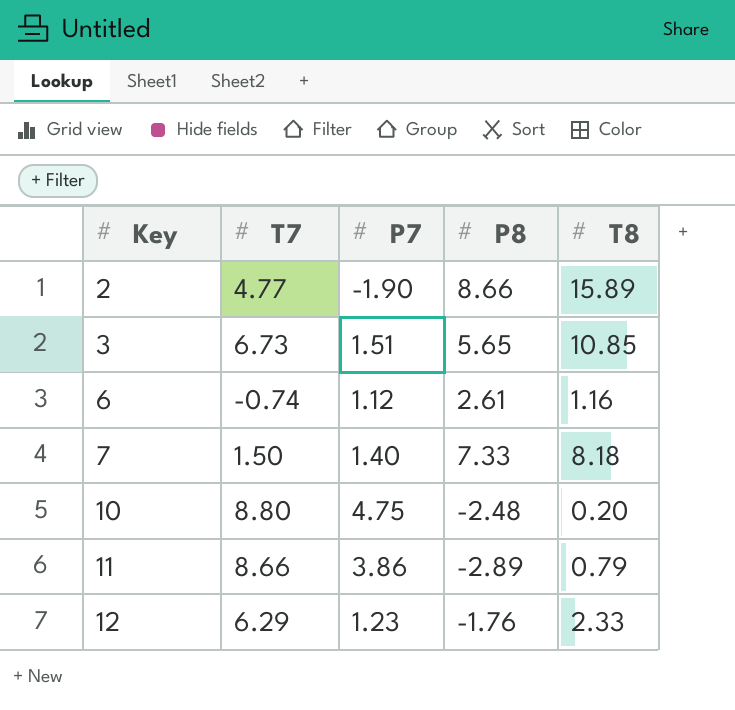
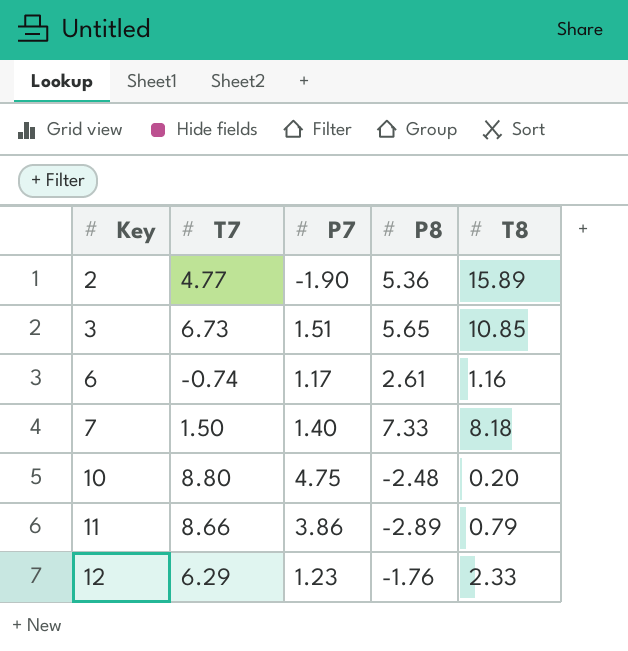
2 | P8: 8.66 -> 5.36
6 | P7: 1.12 -> 1.17

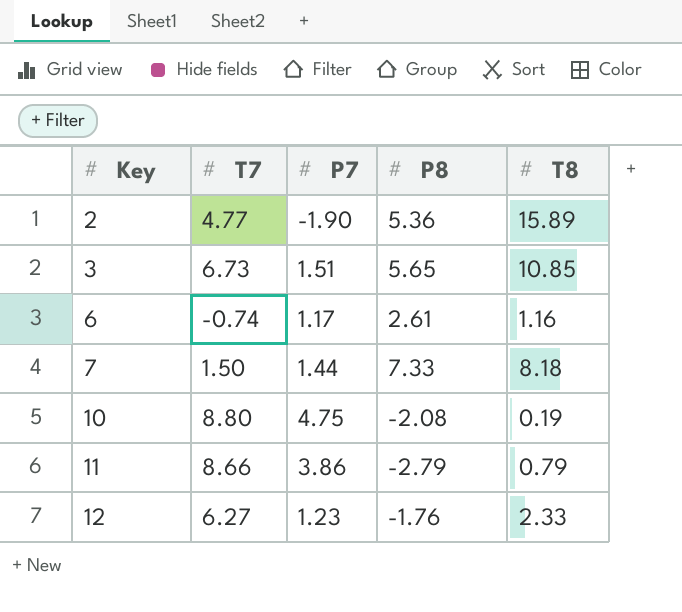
7 | P7: 1.40 -> 1.44
10 | P8: -2.48 -> -2.08
10 | T8: 0.20 -> 0.19
11 | P8: -2.89 -> -2.79
12 | T7: 6.29 -> 6.27

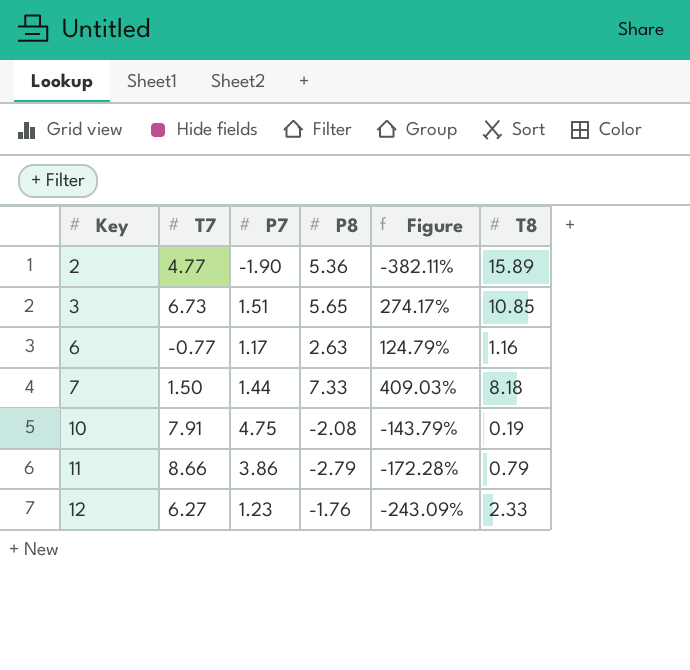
column Figure | formula: none -> ([P8] - [P7]) / [P7]
6 | T7: -0.74 -> -0.77
6 | P8: 2.61 -> 2.63
10 | T7: 8.80 -> 7.91

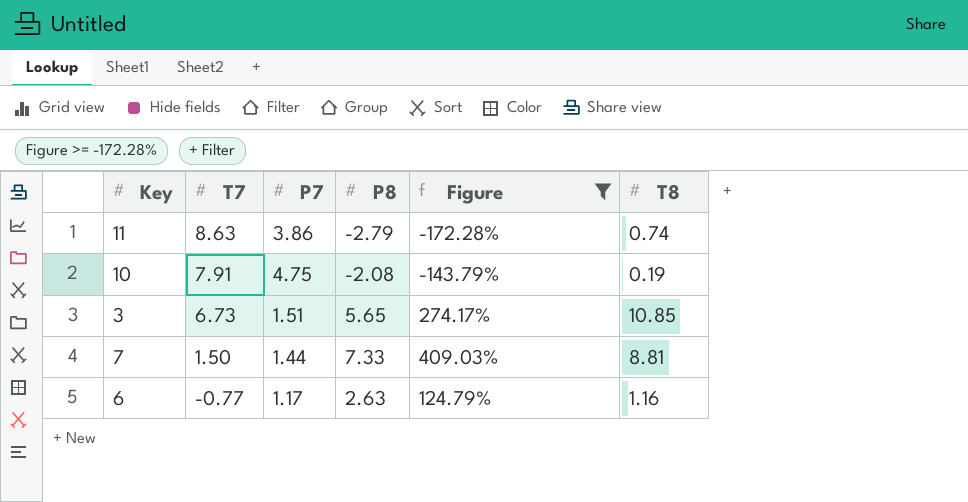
filter: none -> Figure >= -172.28%
row order: Key ascending -> T7 descending
11 | T7: 8.66 -> 8.63
11 | T8: 0.79 -> 0.74
7 | T8: 8.18 -> 8.81

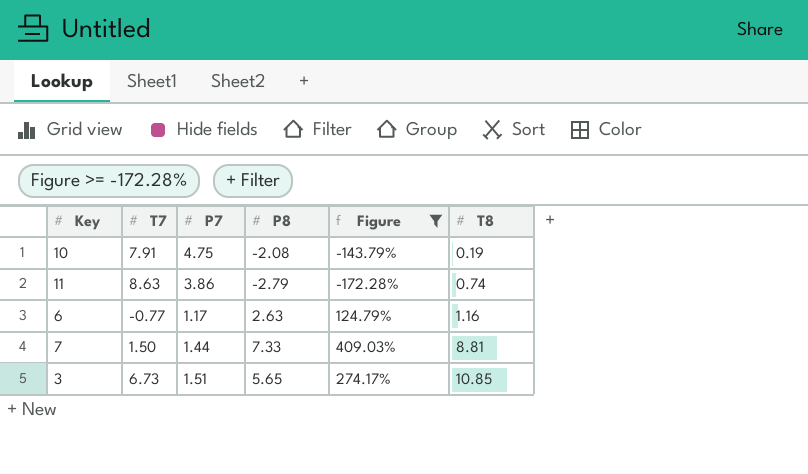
row order: T7 descending -> T8 ascending

